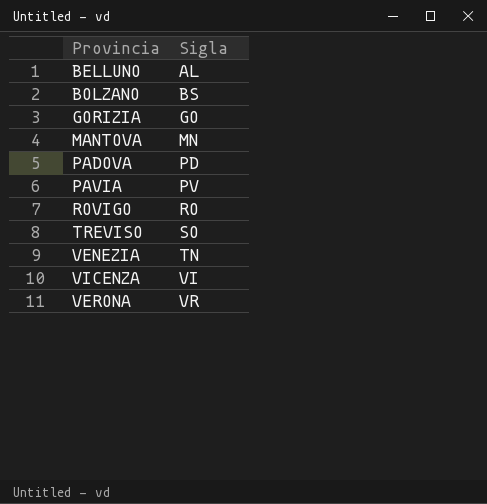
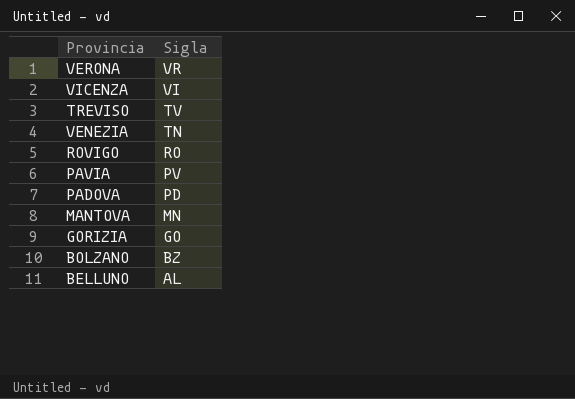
row order: Sigla ascending -> Sigla descending
TREVISO | Sigla: SO -> TV
BOLZANO | Sigla: BS -> BZ

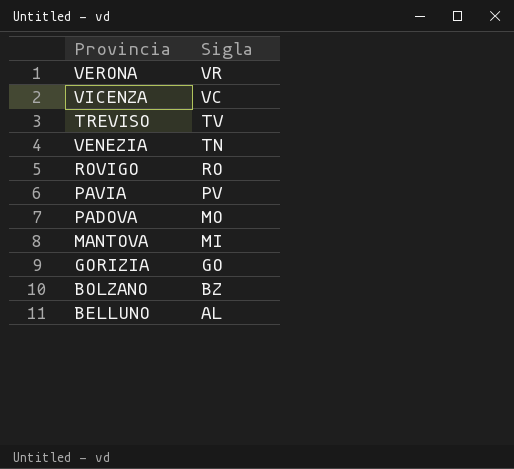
VICENZA | Sigla: VI -> VC
PADOVA | Sigla: PD -> MO
MANTOVA | Sigla: MN -> MI

